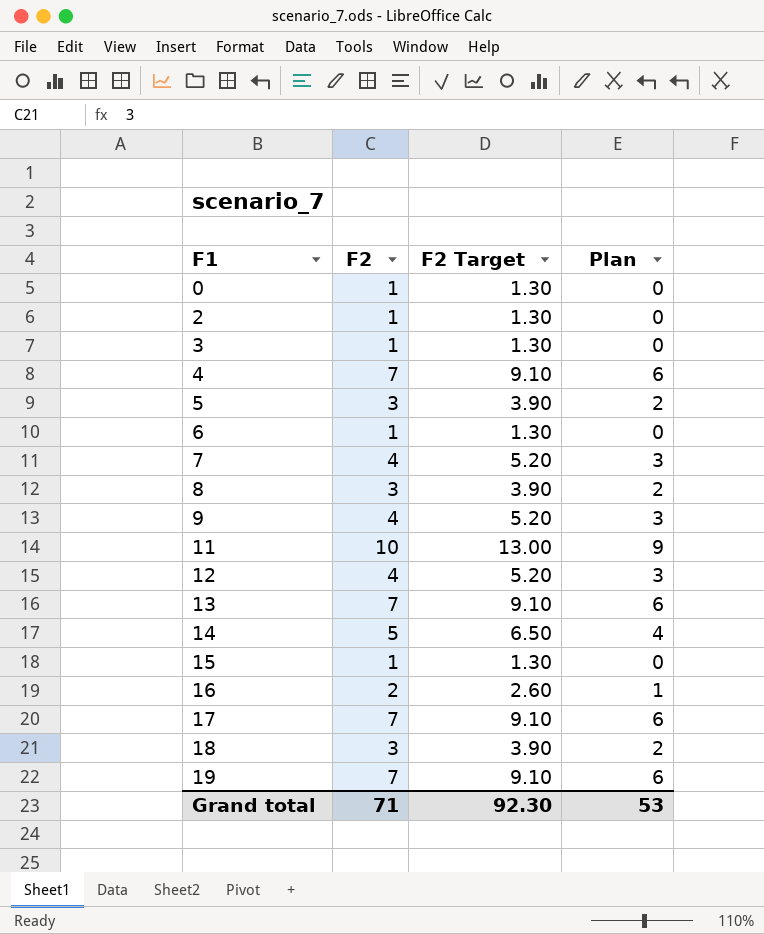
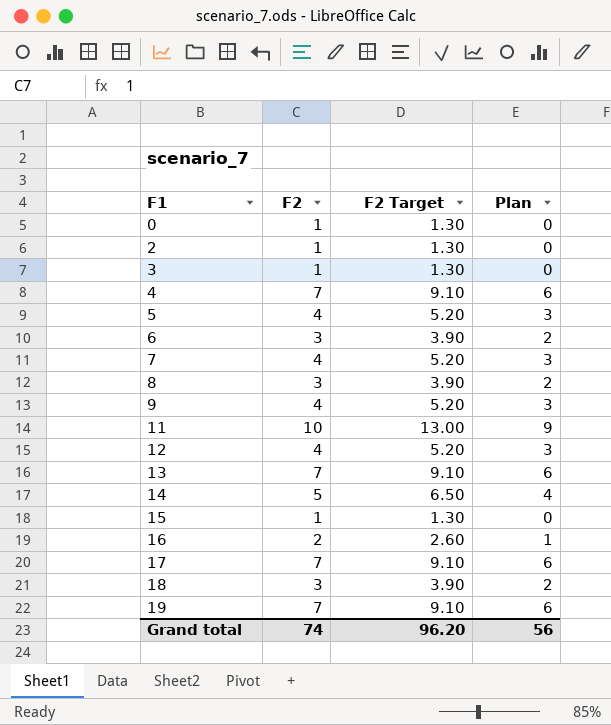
5 | F2: 3 -> 4
5 | F2 Target: 3.90 -> 5.20
5 | Plan: 2 -> 3
6 | F2: 1 -> 3
6 | F2 Target: 1.30 -> 3.90
6 | Plan: 0 -> 2
Grand total | F2: 71 -> 74
Grand total | F2 Target: 92.30 -> 96.20
Grand total | Plan: 53 -> 56

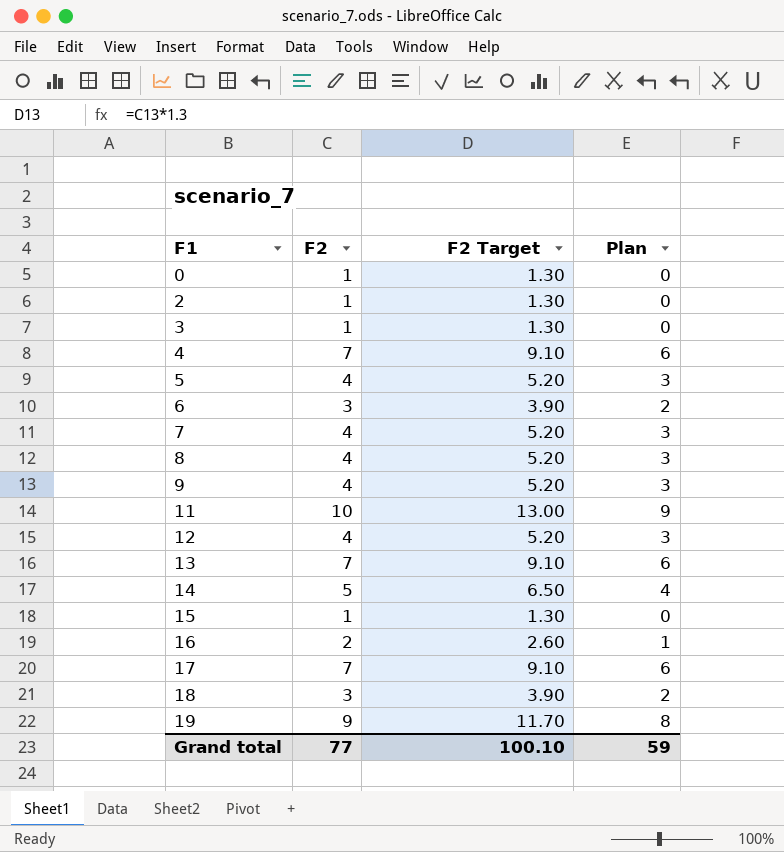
8 | F2: 3 -> 4
8 | F2 Target: 3.90 -> 5.20
8 | Plan: 2 -> 3
19 | F2: 7 -> 9
19 | F2 Target: 9.10 -> 11.70
19 | Plan: 6 -> 8
Grand total | F2: 74 -> 77
Grand total | F2 Target: 96.20 -> 100.10
Grand total | Plan: 56 -> 59

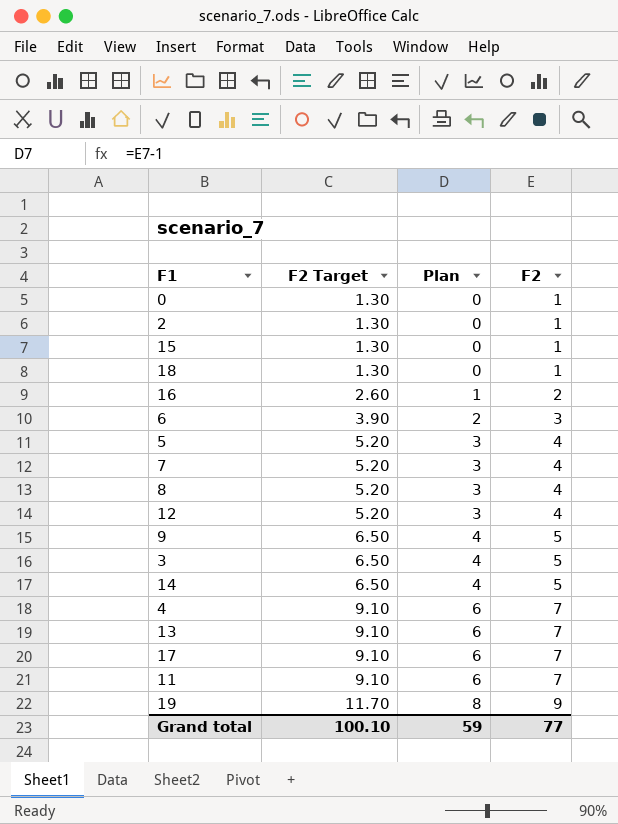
row order: F1 ascending -> F2 Target ascending
column F2 | position: 2 -> 4
18 | F2 Target: 3.90 -> 1.30
18 | Plan: 2 -> 0
18 | F2: 3 -> 1
9 | F2 Target: 5.20 -> 6.50
9 | Plan: 3 -> 4
9 | F2: 4 -> 5
3 | F2 Target: 1.30 -> 6.50
3 | Plan: 0 -> 4
3 | F2: 1 -> 5
11 | F2 Target: 13.00 -> 9.10
11 | Plan: 9 -> 6
11 | F2: 10 -> 7

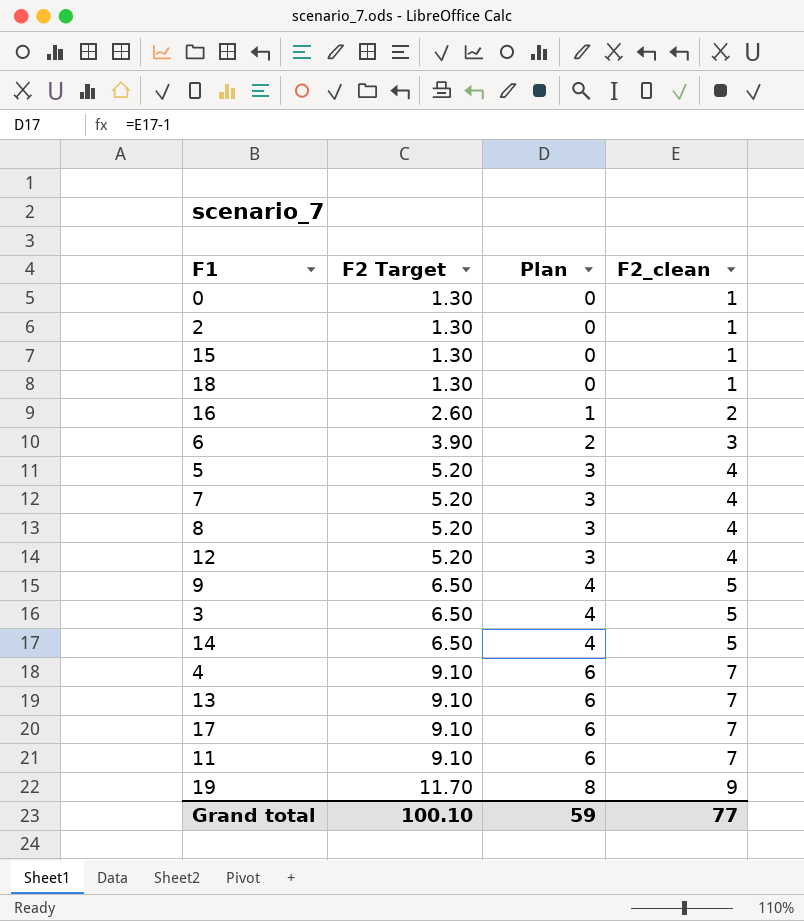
column name: F2 -> F2_clean

